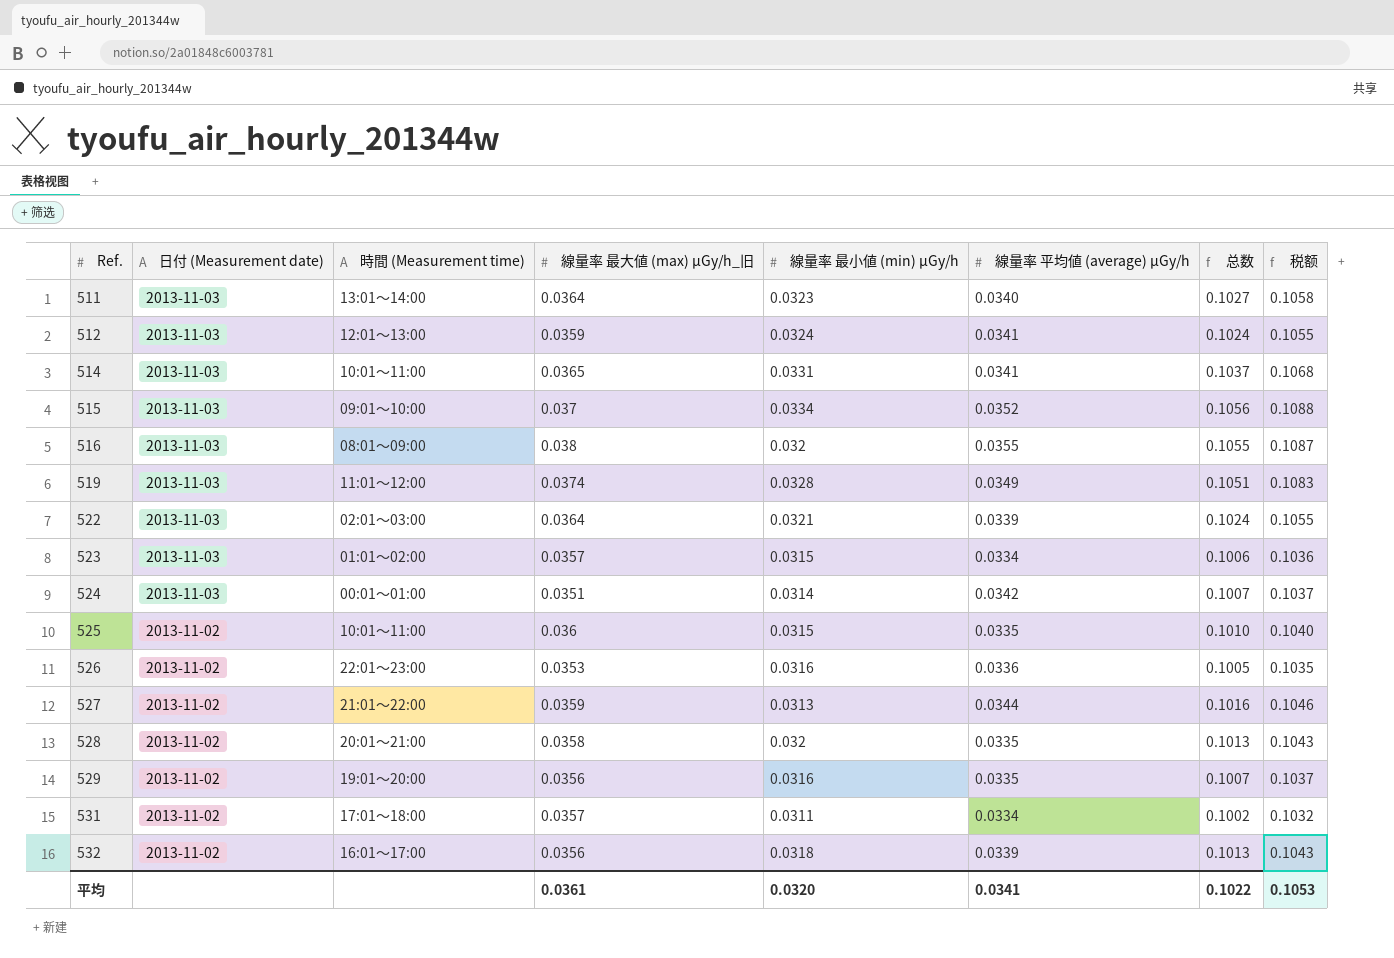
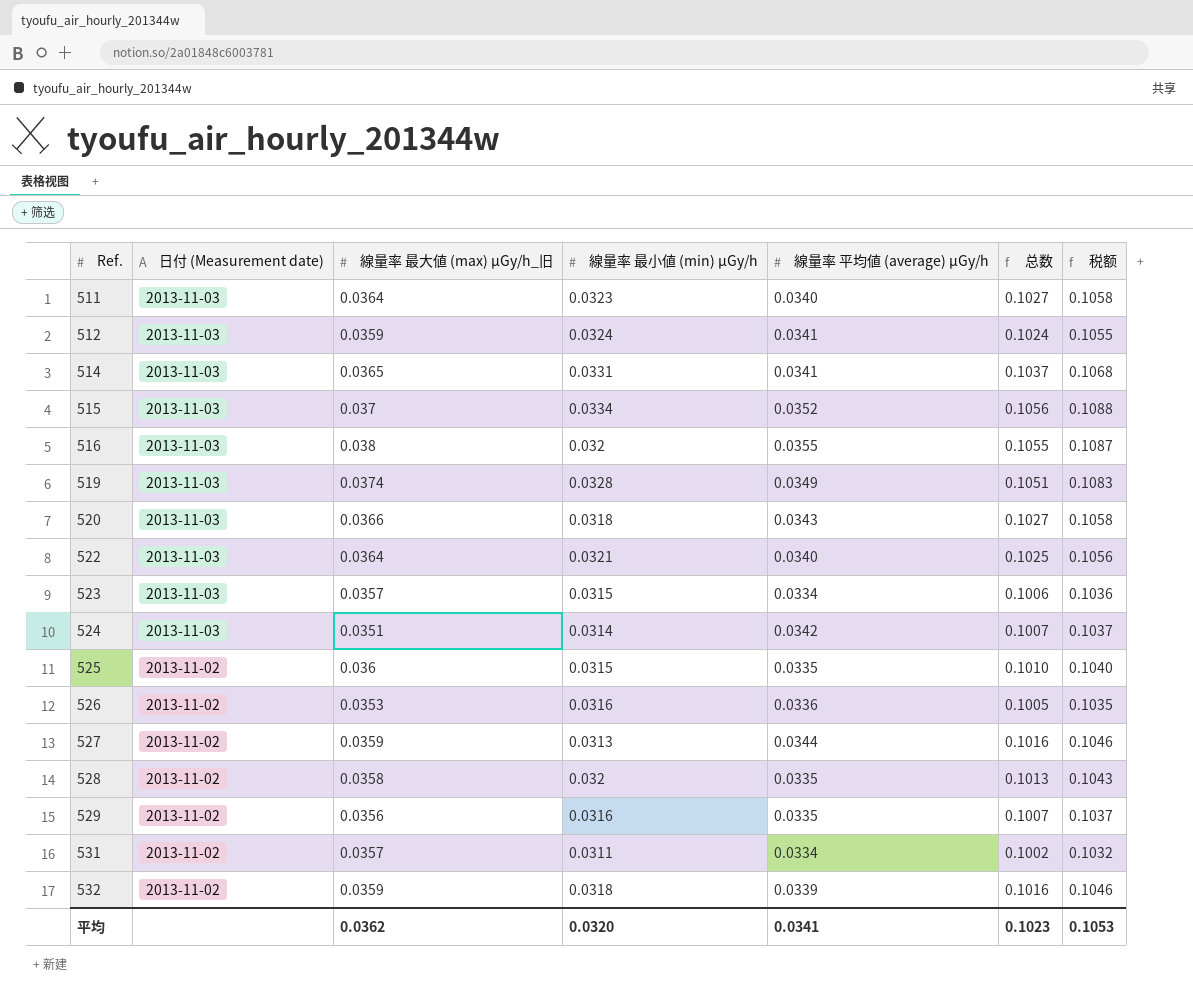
column 時間 (Measurement time) | position: 3 -> none
row 520: none -> 2013-11-03 | 0.0366 | 0.0318 | 0.0343 | 0.1027 | 0.1058
522 | 線量率 平均値 (average) μGy/h: 0.0339 -> 0.0340
522 | 总数: 0.1024 -> 0.1025
522 | 税额: 0.1055 -> 0.1056
532 | 線量率 最大値 (max) μGy/h_旧: 0.0356 -> 0.0359
532 | 总数: 0.1013 -> 0.1016
532 | 税额: 0.1043 -> 0.1046
平均 | 線量率 最大値 (max) μGy/h_旧: 0.0361 -> 0.0362
平均 | 总数: 0.1022 -> 0.1023

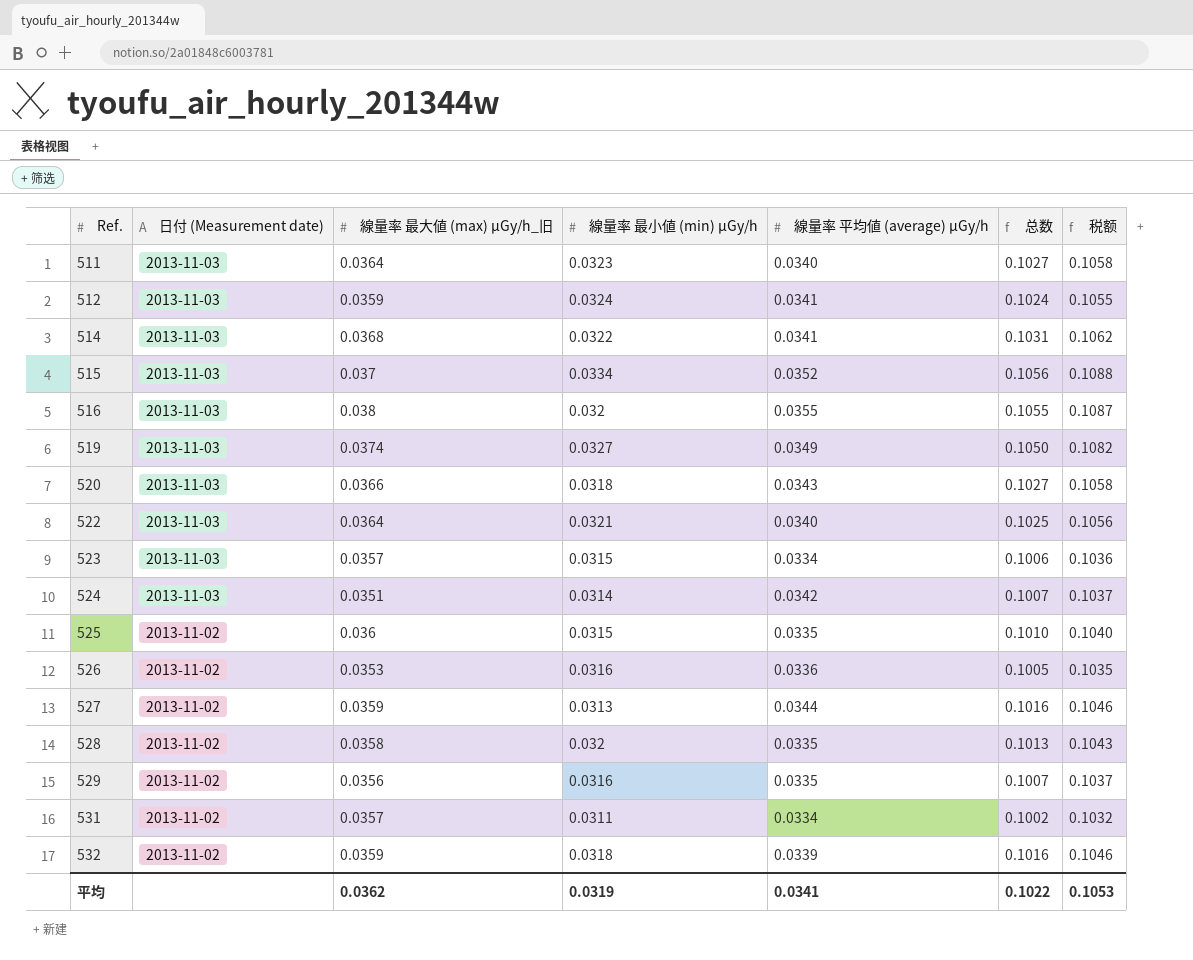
514 | 線量率 最大値 (max) μGy/h_旧: 0.0365 -> 0.0368
514 | 線量率 最小値 (min) μGy/h: 0.0331 -> 0.0322
514 | 总数: 0.1037 -> 0.1031
514 | 税额: 0.1068 -> 0.1062
519 | 線量率 最小値 (min) μGy/h: 0.0328 -> 0.0327
519 | 总数: 0.1051 -> 0.1050
519 | 税额: 0.1083 -> 0.1082
平均 | 線量率 最小値 (min) μGy/h: 0.0320 -> 0.0319
平均 | 总数: 0.1023 -> 0.1022

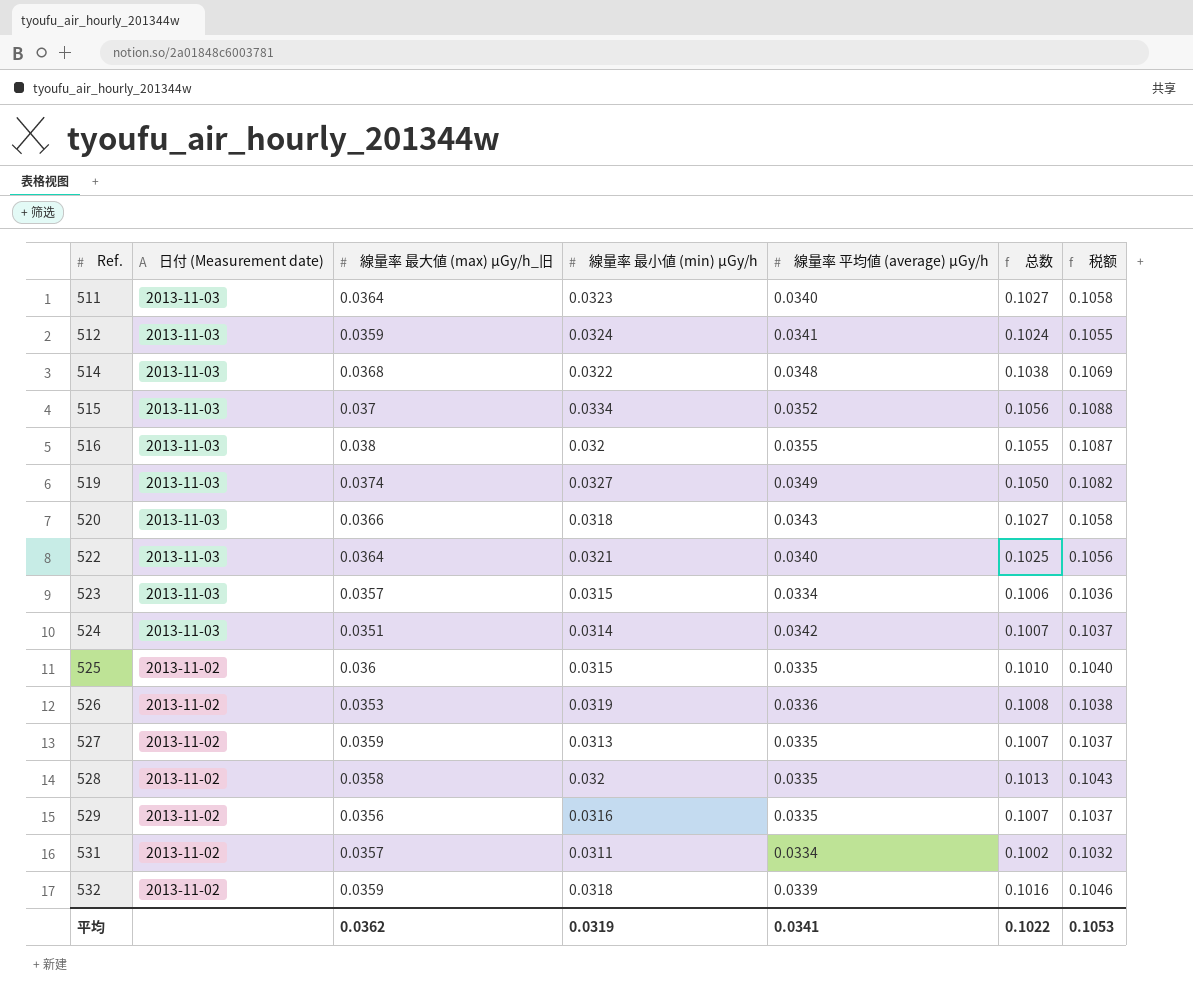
514 | 線量率 平均値 (average) μGy/h: 0.0341 -> 0.0348
514 | 总数: 0.1031 -> 0.1038
514 | 税额: 0.1062 -> 0.1069
526 | 線量率 最小値 (min) μGy/h: 0.0316 -> 0.0319
526 | 总数: 0.1005 -> 0.1008
526 | 税额: 0.1035 -> 0.1038
527 | 線量率 平均値 (average) μGy/h: 0.0344 -> 0.0335
527 | 总数: 0.1016 -> 0.1007
527 | 税额: 0.1046 -> 0.1037

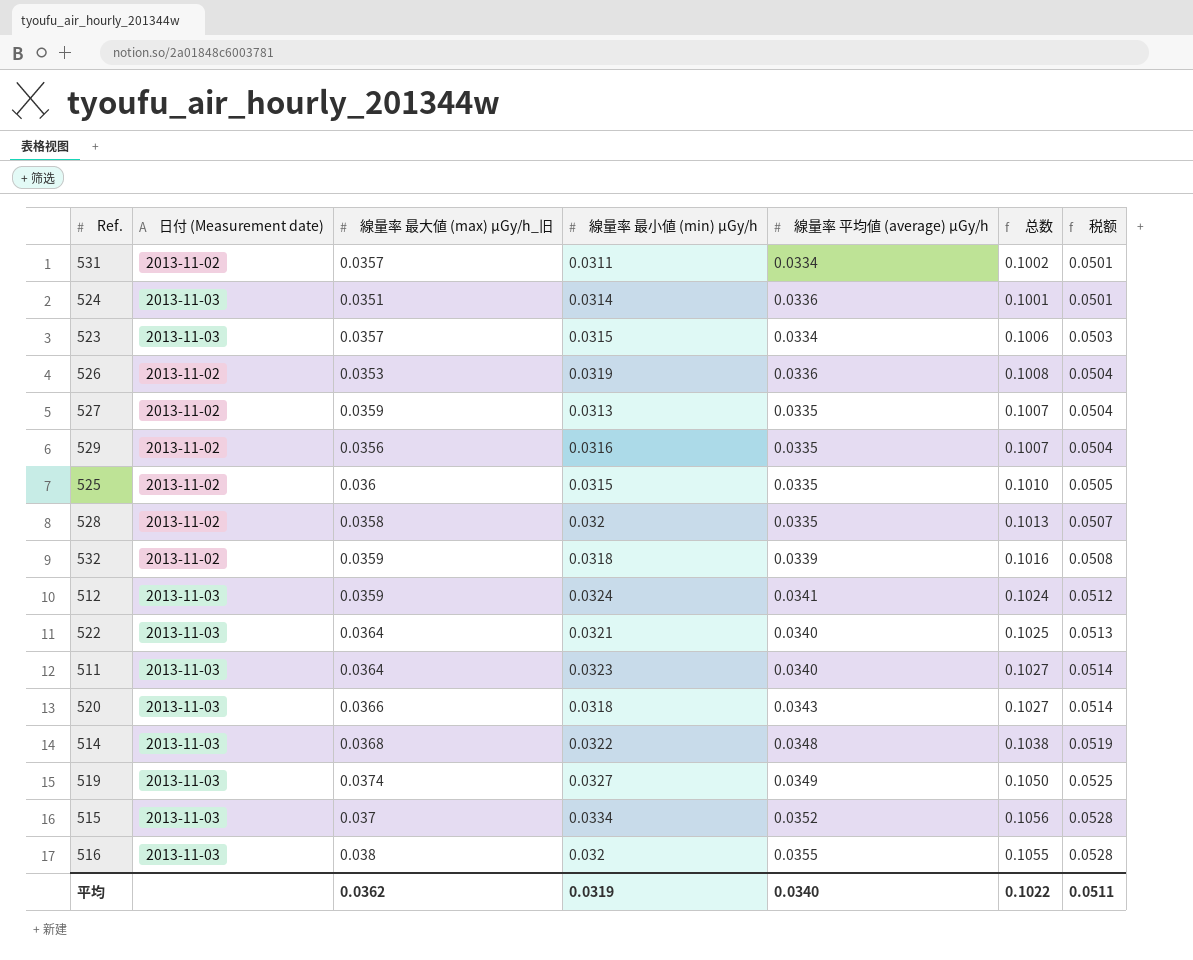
row order: Ref. ascending -> 税额 ascending
column 税额 | formula: [总数] * 1.03 -> [总数] * 0.5
524 | 線量率 平均値 (average) μGy/h: 0.0342 -> 0.0336
524 | 总数: 0.1007 -> 0.1001
平均 | 線量率 平均値 (average) μGy/h: 0.0341 -> 0.0340
平均 | 税额: 0.1053 -> 0.0511

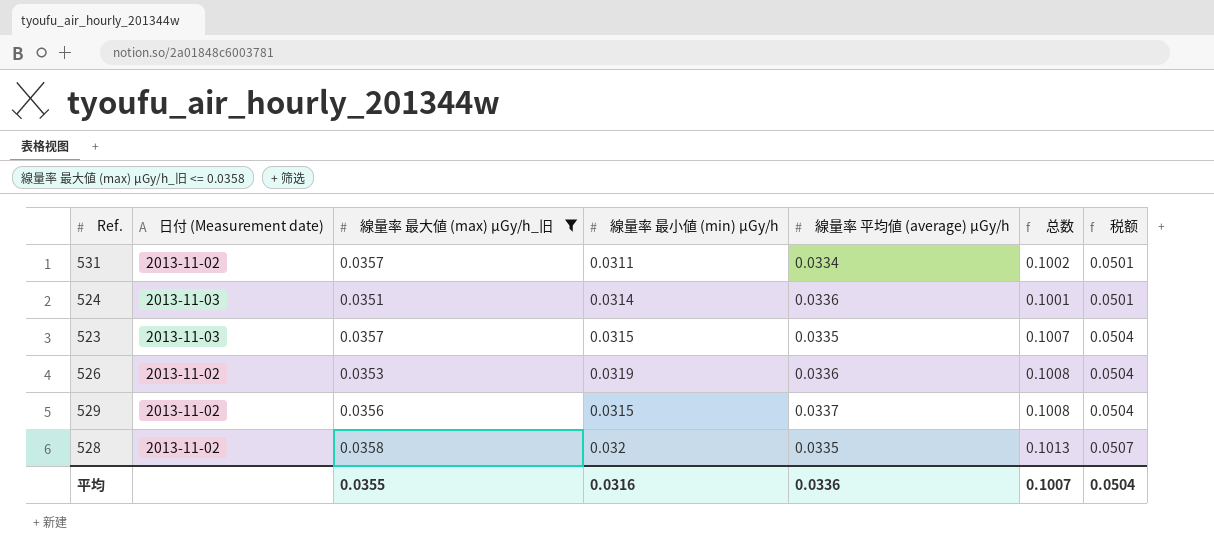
filter: none -> 線量率 最大値 (max) μGy/h_旧 <= 0.0358
523 | 線量率 平均値 (average) μGy/h: 0.0334 -> 0.0335
523 | 总数: 0.1006 -> 0.1007
523 | 税额: 0.0503 -> 0.0504
529 | 線量率 最小値 (min) μGy/h: 0.0316 -> 0.0315
529 | 線量率 平均値 (average) μGy/h: 0.0335 -> 0.0337
529 | 总数: 0.1007 -> 0.1008
平均 | 線量率 最大値 (max) μGy/h_旧: 0.0362 -> 0.0355
平均 | 線量率 最小値 (min) μGy/h: 0.0319 -> 0.0316
平均 | 線量率 平均値 (average) μGy/h: 0.0340 -> 0.0336
平均 | 总数: 0.1022 -> 0.1007
平均 | 税额: 0.0511 -> 0.0504

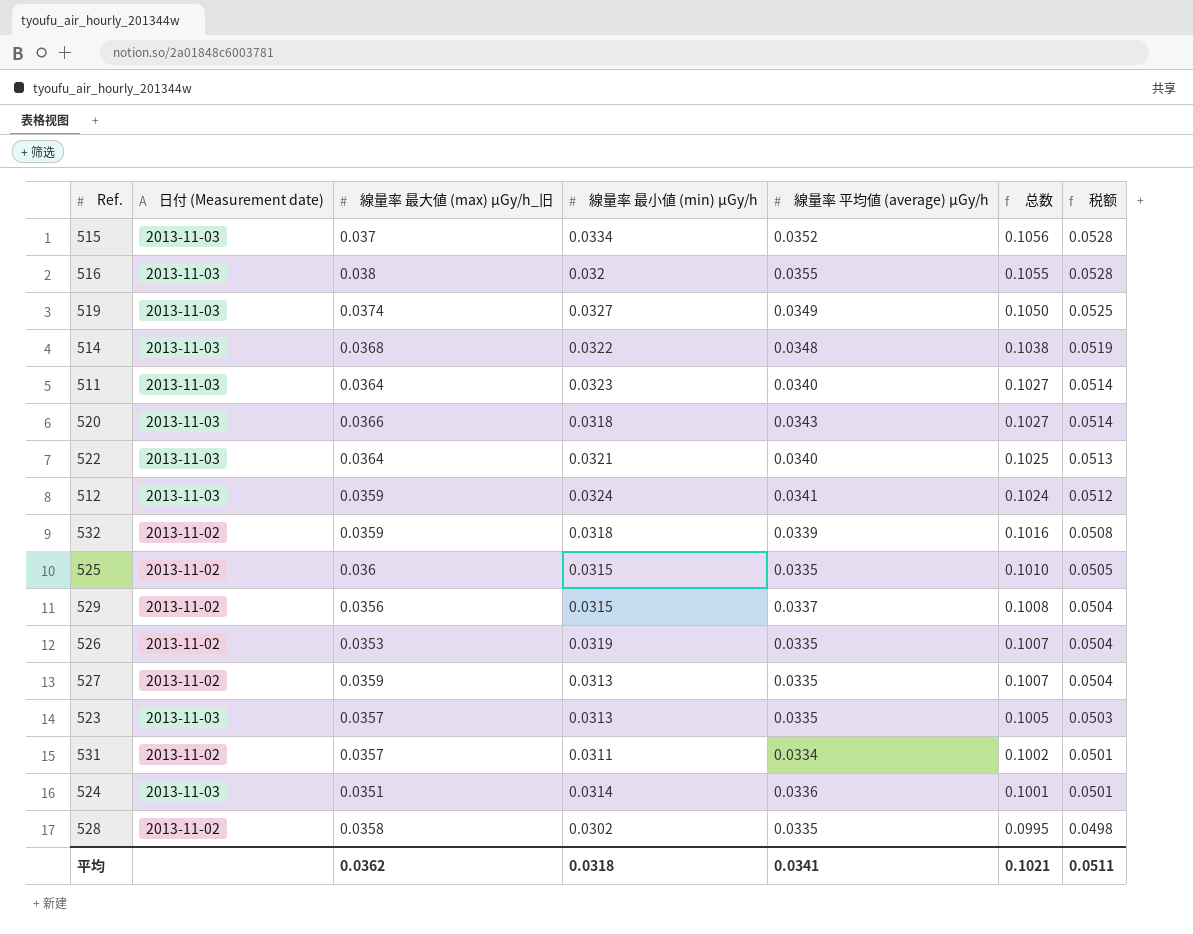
filter: 線量率 最大値 (max) μGy/h_旧 <= 0.0358 -> none
row order: 税额 ascending -> 总数 descending
526 | 線量率 平均値 (average) μGy/h: 0.0336 -> 0.0335
526 | 总数: 0.1008 -> 0.1007
523 | 線量率 最小値 (min) μGy/h: 0.0315 -> 0.0313
523 | 总数: 0.1007 -> 0.1005
523 | 税额: 0.0504 -> 0.0503
528 | 線量率 最小値 (min) μGy/h: 0.032 -> 0.0302
528 | 总数: 0.1013 -> 0.0995
528 | 税额: 0.0507 -> 0.0498
平均 | 線量率 最大値 (max) μGy/h_旧: 0.0355 -> 0.0362
平均 | 線量率 最小値 (min) μGy/h: 0.0316 -> 0.0318
平均 | 線量率 平均値 (average) μGy/h: 0.0336 -> 0.0341
平均 | 总数: 0.1007 -> 0.1021
平均 | 税额: 0.0504 -> 0.0511

